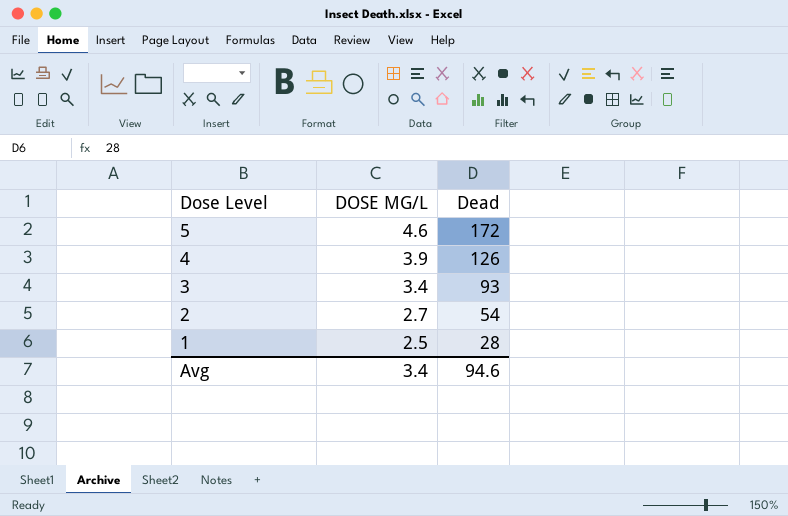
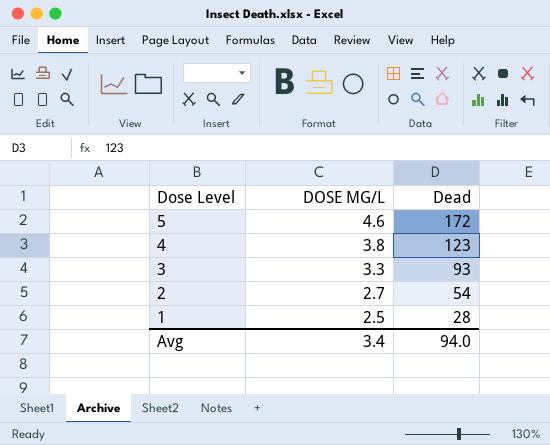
4 | DOSE MG/L: 3.9 -> 3.8
4 | Dead: 126 -> 123
3 | DOSE MG/L: 3.4 -> 3.3
Avg | Dead: 94.6 -> 94.0

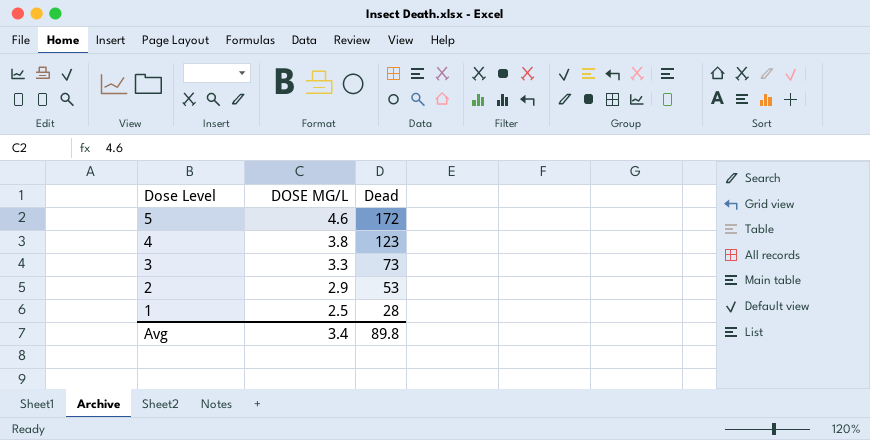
3 | Dead: 93 -> 73
2 | DOSE MG/L: 2.7 -> 2.9
2 | Dead: 54 -> 53
Avg | Dead: 94.0 -> 89.8

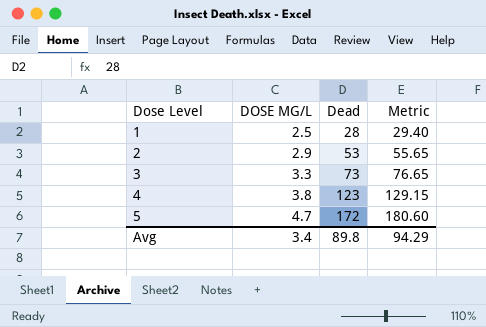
row order: Dose Level descending -> Dose Level ascending
column Metric | formula: none -> [Dead] * 1.05
5 | DOSE MG/L: 4.6 -> 4.7

